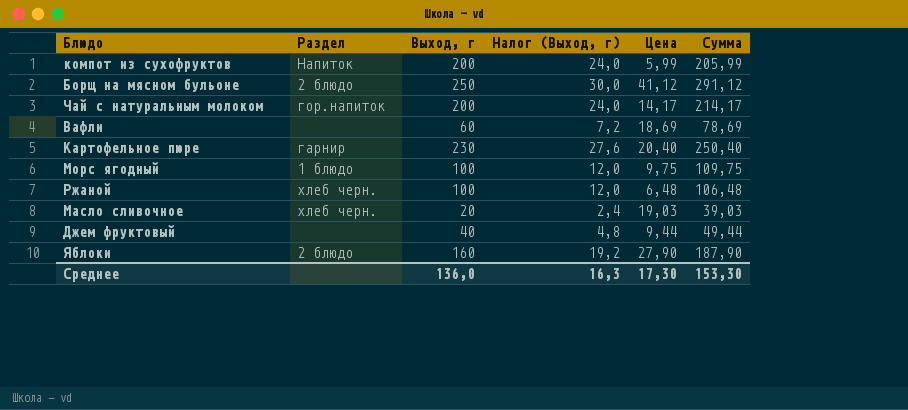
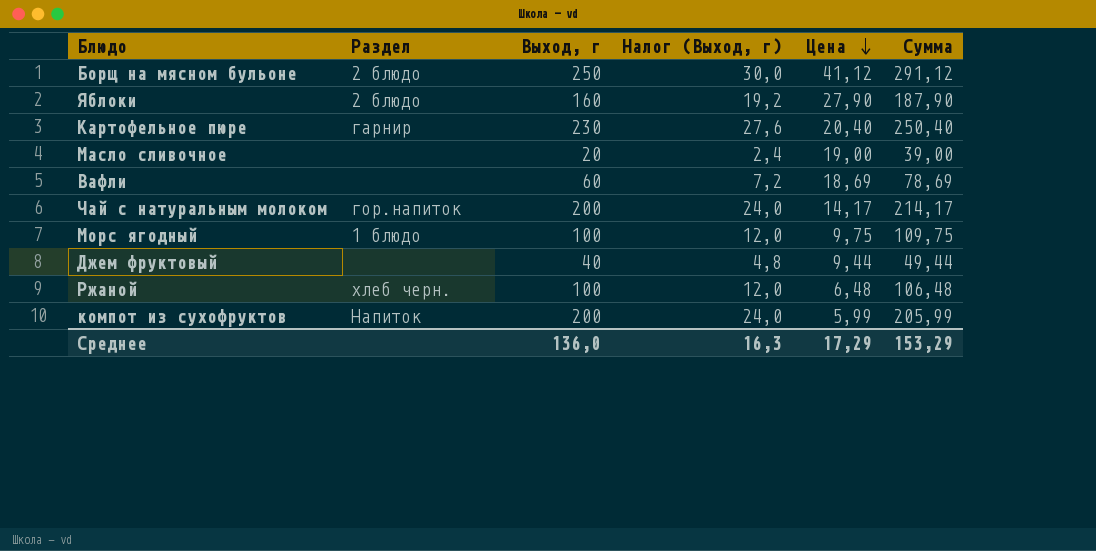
row order: none -> Цена descending
Масло сливочное | Раздел: хлеб черн. -> none
Масло сливочное | Цена: 19,03 -> 19,00
Масло сливочное | Сумма: 39,03 -> 39,00
Среднее | Цена: 17,30 -> 17,29
Среднее | Сумма: 153,30 -> 153,29

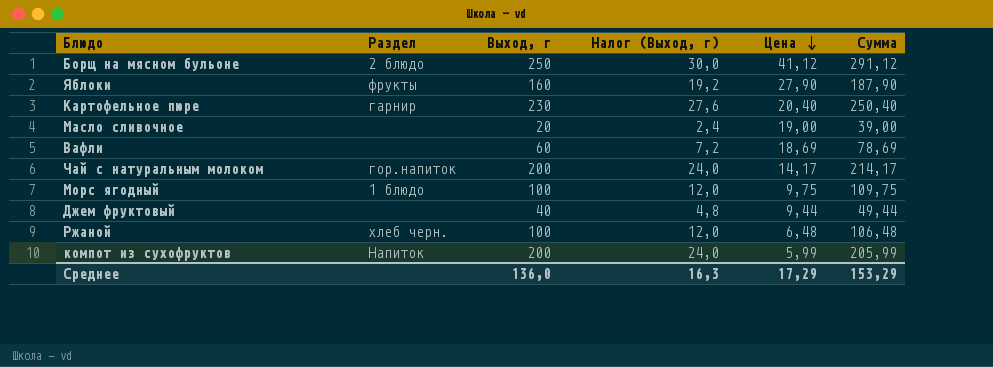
Яблоки | Раздел: 2 блюдо -> фрукты

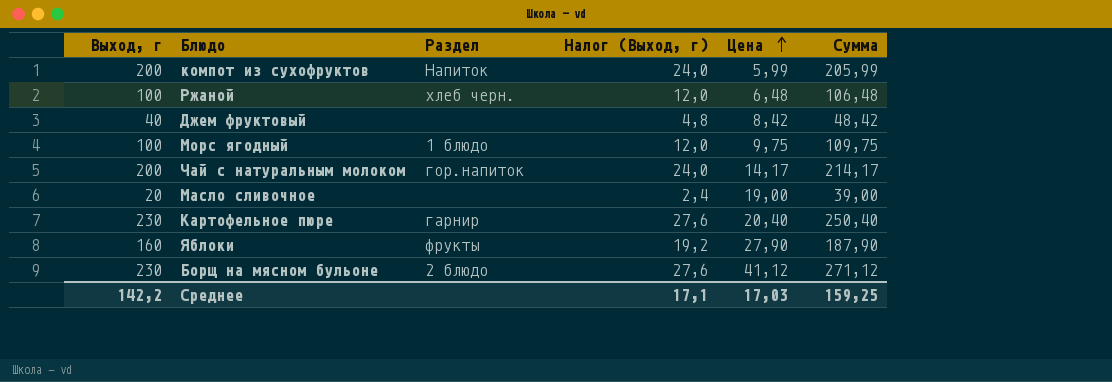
row order: Цена descending -> Цена ascending
column Выход, г | position: 3 -> 1
row Вафли: none | 60 | 7,2 | 18,69 | 78,69 -> none
Джем фруктовый | Цена: 9,44 -> 8,42
Джем фруктовый | Сумма: 49,44 -> 48,42
Борщ на мясном бульоне | Выход, г: 250 -> 230
Борщ на мясном бульоне | Налог (Выход, г): 30,0 -> 27,6
Борщ на мясном бульоне | Сумма: 291,12 -> 271,12
Среднее | Выход, г: 136,0 -> 142,2
Среднее | Налог (Выход, г): 16,3 -> 17,1
Среднее | Цена: 17,29 -> 17,03
Среднее | Сумма: 153,29 -> 159,25

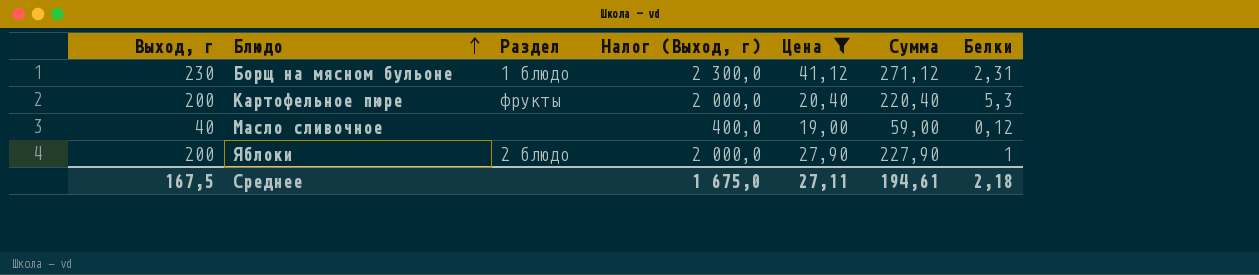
filter: none -> Цена >= 19,00
row order: Цена ascending -> Блюдо ascending
column Налог (Выход, г) | formula: [Выход, г] * 0,12 -> [Выход, г] * 10
column Белки | position: none -> 7
Борщ на мясном бульоне | Раздел: 2 блюдо -> 1 блюдо
Картофельное пюре | Выход, г: 230 -> 200
Картофельное пюре | Раздел: гарнир -> фрукты
Картофельное пюре | Сумма: 250,40 -> 220,40
Масло сливочное | Выход, г: 20 -> 40
Масло сливочное | Сумма: 39,00 -> 59,00
Яблоки | Выход, г: 160 -> 200
Яблоки | Раздел: фрукты -> 2 блюдо
Яблоки | Сумма: 187,90 -> 227,90
Среднее | Выход, г: 142,2 -> 167,5
Среднее | Налог (Выход, г): 17,1 -> 1 675,0
Среднее | Цена: 17,03 -> 27,11
Среднее | Сумма: 159,25 -> 194,61

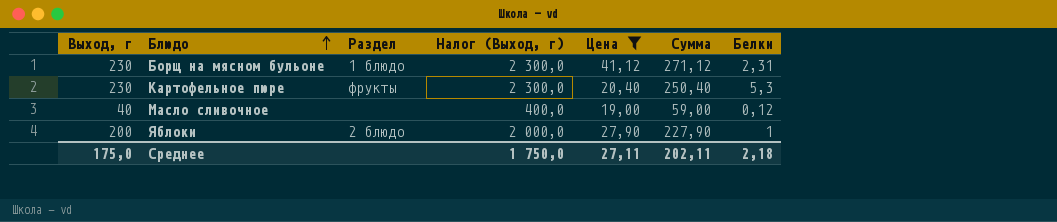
Картофельное пюре | Выход, г: 200 -> 230
Картофельное пюре | Налог (Выход, г): 2 000,0 -> 2 300,0
Картофельное пюре | Сумма: 220,40 -> 250,40
Среднее | Выход, г: 167,5 -> 175,0
Среднее | Налог (Выход, г): 1 675,0 -> 1 750,0
Среднее | Сумма: 194,61 -> 202,11

